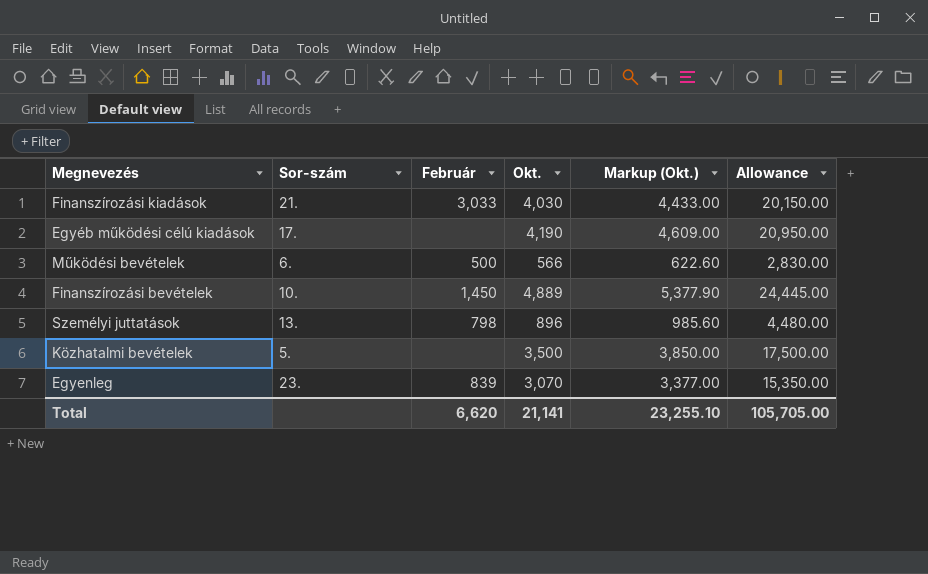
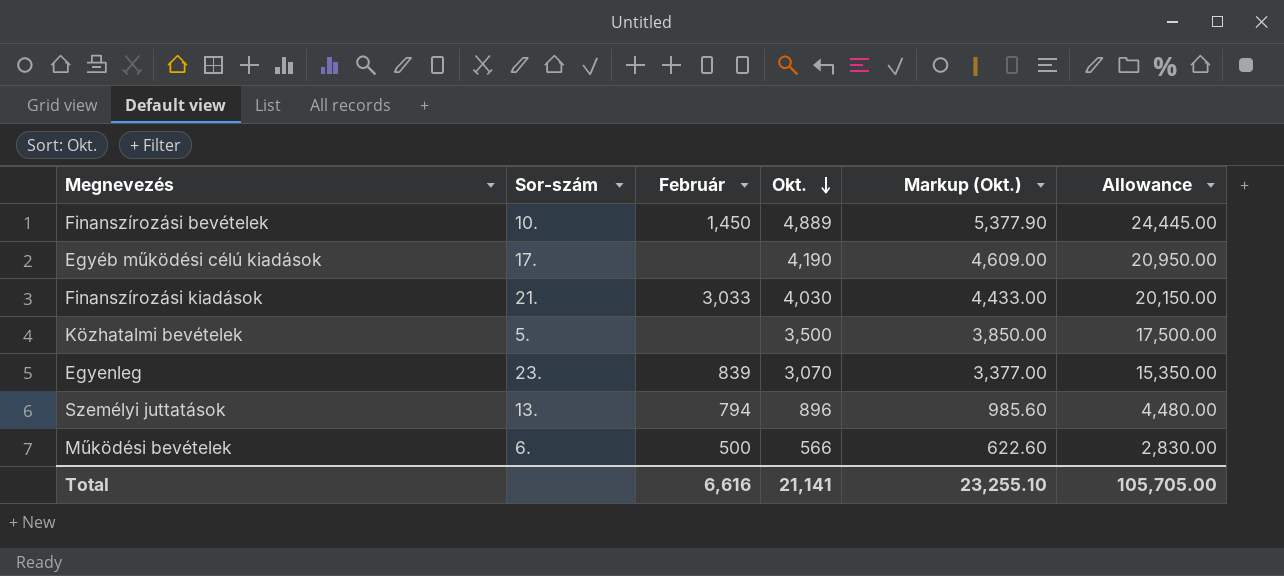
row order: none -> Okt. descending
Személyi juttatások | Február: 798 -> 794
Total | Február: 6,620 -> 6,616

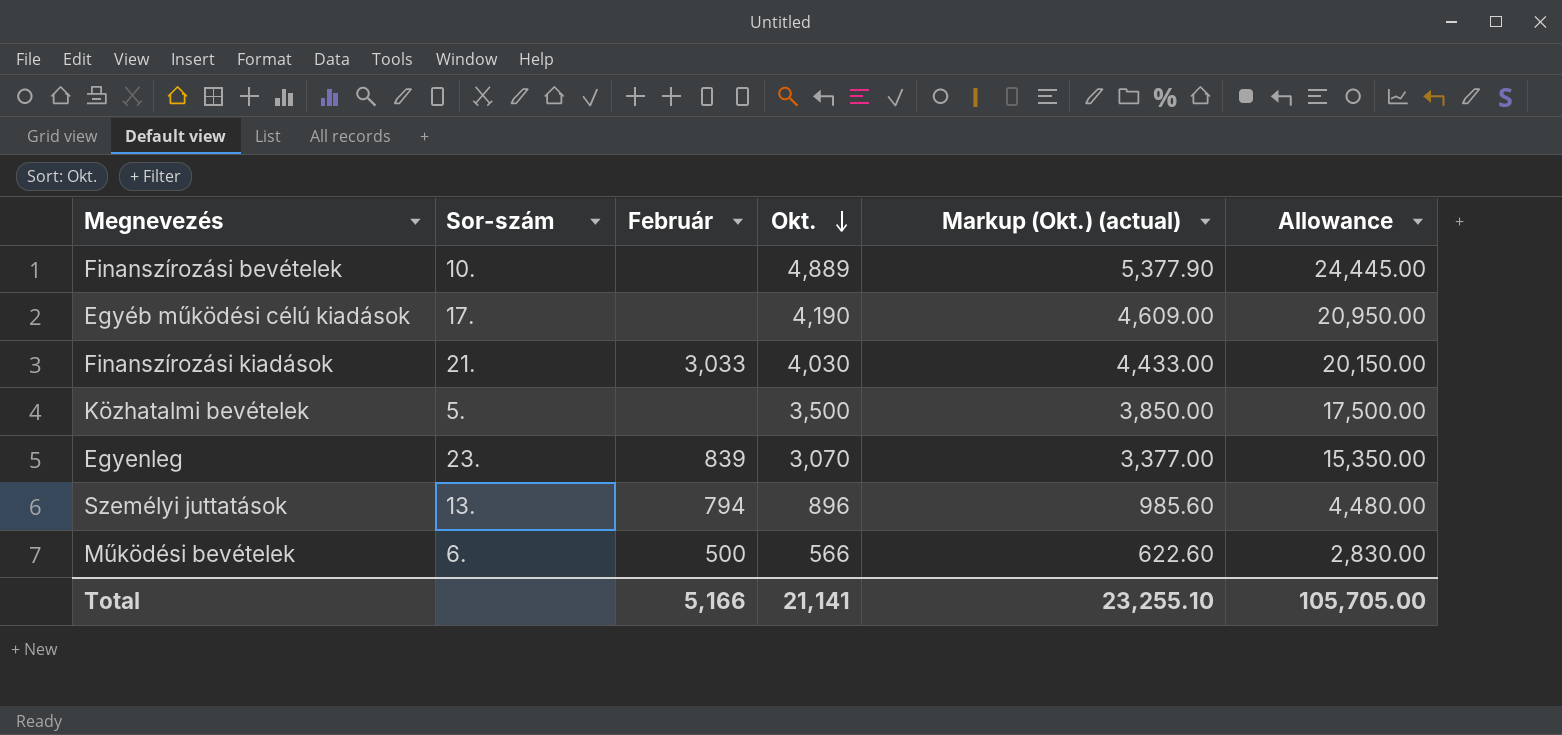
column name: Markup (Okt.) -> Markup (Okt.) (actual)
Finanszírozási bevételek | Február: 1,450 -> none
Total | Február: 6,616 -> 5,166

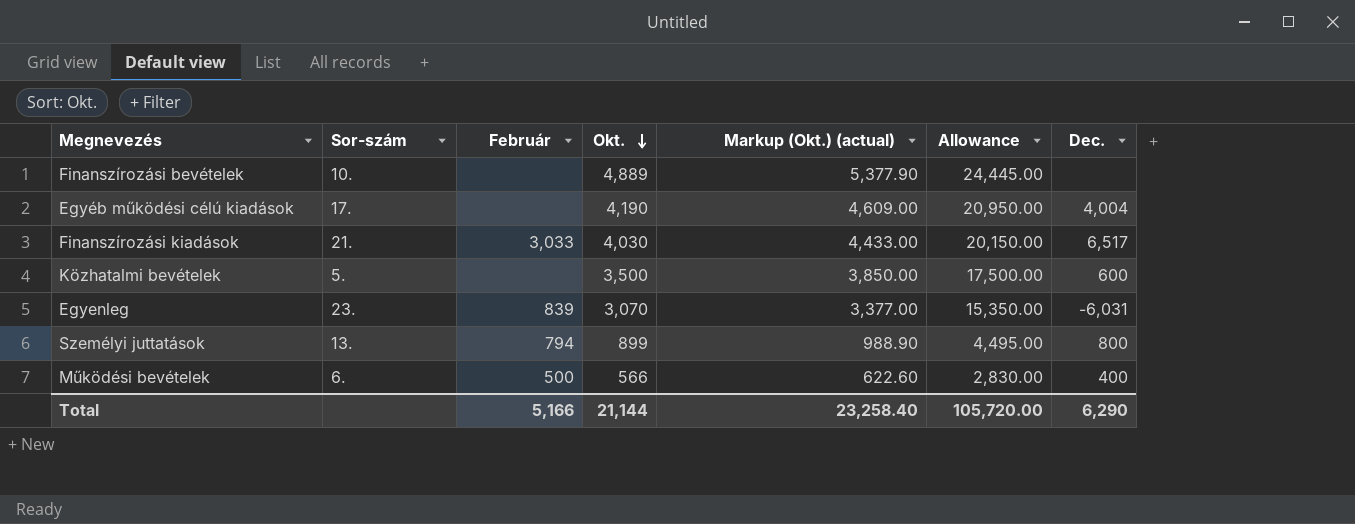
column Dec. | position: none -> 7
Személyi juttatások | Okt.: 896 -> 899
Személyi juttatások | Markup (Okt.) (actual): 985.60 -> 988.90
Személyi juttatások | Allowance: 4,480.00 -> 4,495.00
Total | Okt.: 21,141 -> 21,144
Total | Markup (Okt.) (actual): 23,255.10 -> 23,258.40
Total | Allowance: 105,705.00 -> 105,720.00

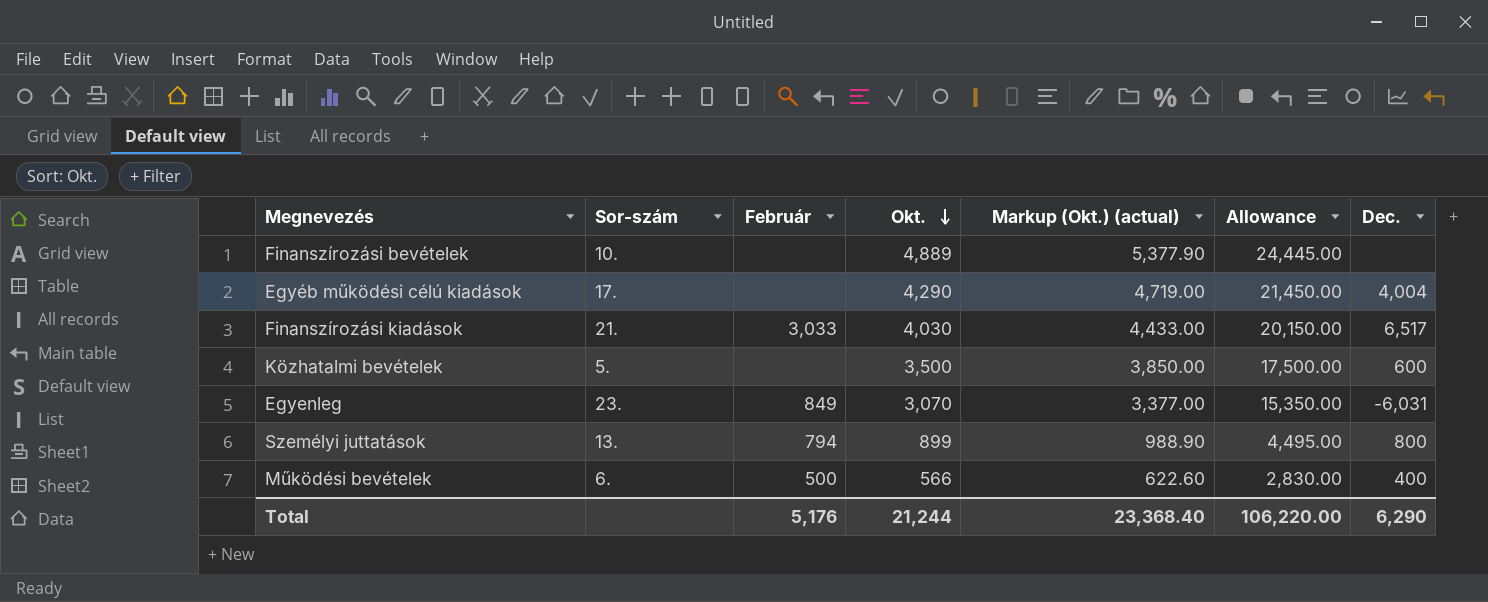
Egyéb működési célú kiadások | Okt.: 4,190 -> 4,290
Egyéb működési célú kiadások | Markup (Okt.) (actual): 4,609.00 -> 4,719.00
Egyéb működési célú kiadások | Allowance: 20,950.00 -> 21,450.00
Egyenleg | Február: 839 -> 849
Total | Február: 5,166 -> 5,176
Total | Okt.: 21,144 -> 21,244
Total | Markup (Okt.) (actual): 23,258.40 -> 23,368.40
Total | Allowance: 105,720.00 -> 106,220.00

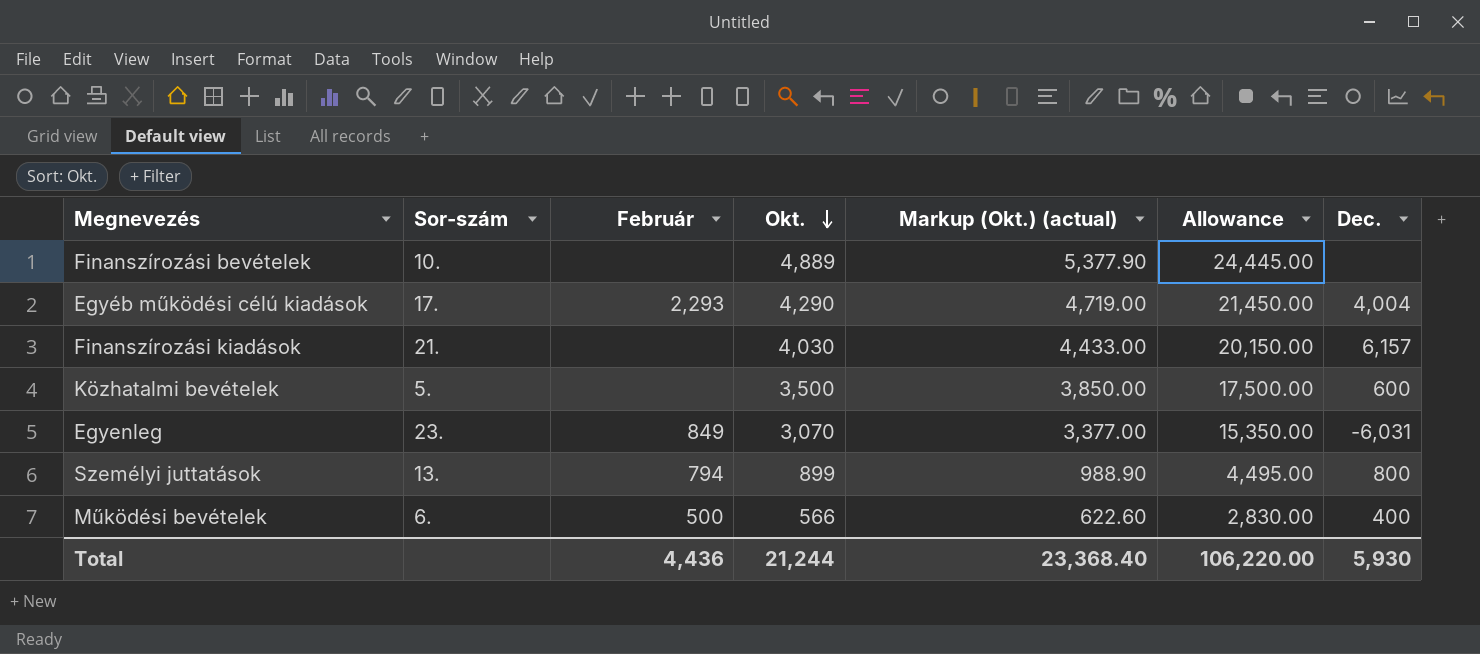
Egyéb működési célú kiadások | Február: none -> 2,293
Finanszírozási kiadások | Február: 3,033 -> none
Finanszírozási kiadások | Dec.: 6,517 -> 6,157
Total | Február: 5,176 -> 4,436
Total | Dec.: 6,290 -> 5,930

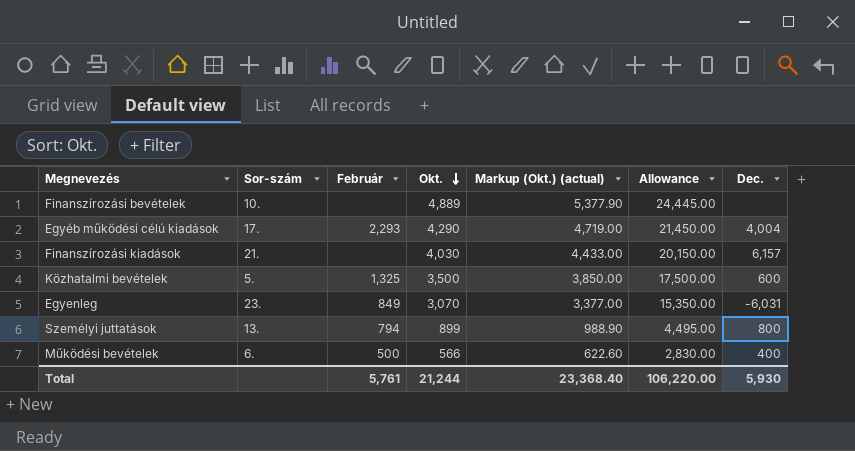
Közhatalmi bevételek | Február: none -> 1,325
Total | Február: 4,436 -> 5,761

